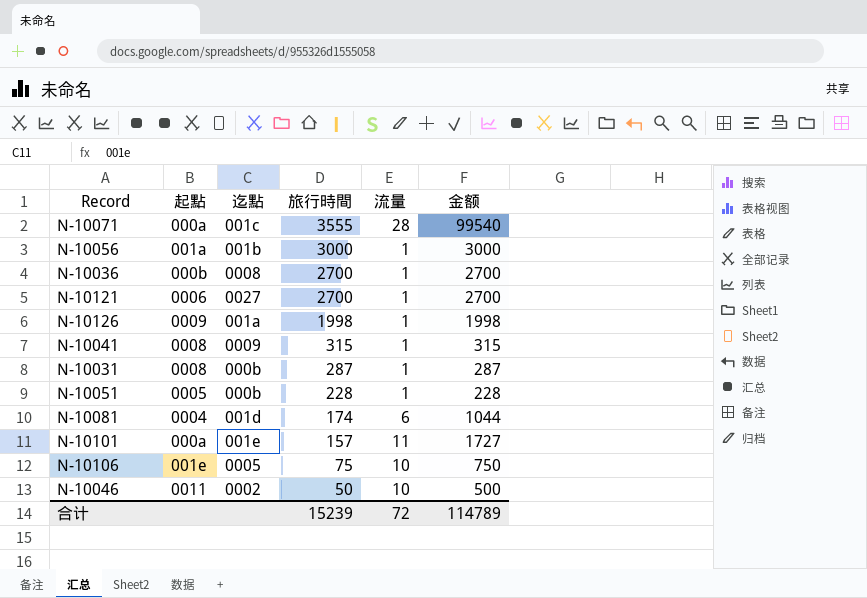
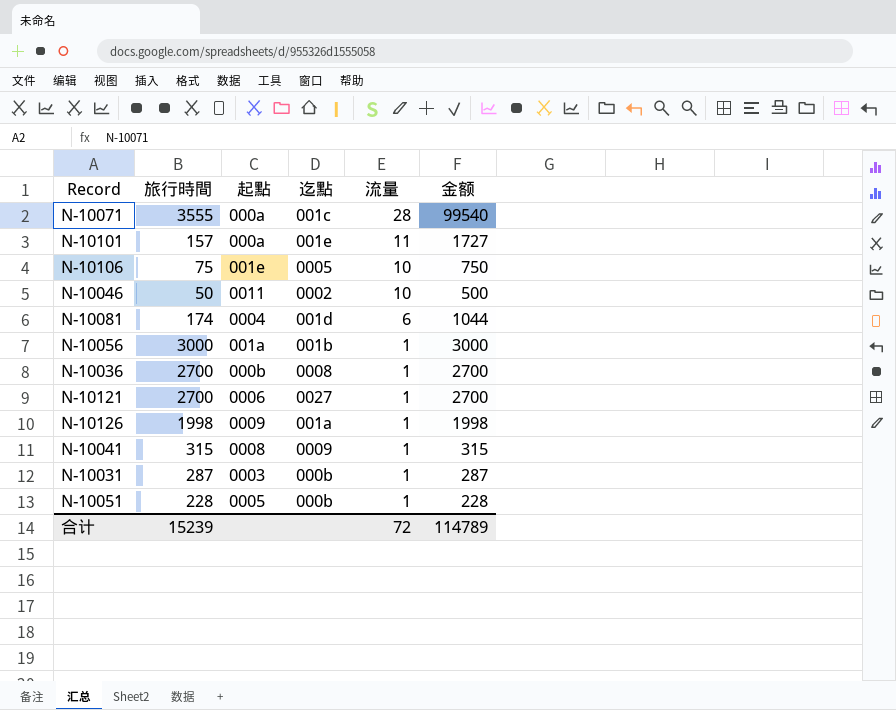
row order: 旅行時間 descending -> 流量 descending
column 旅行時間 | position: 4 -> 2
N-10031 | 起點: 0008 -> 0003

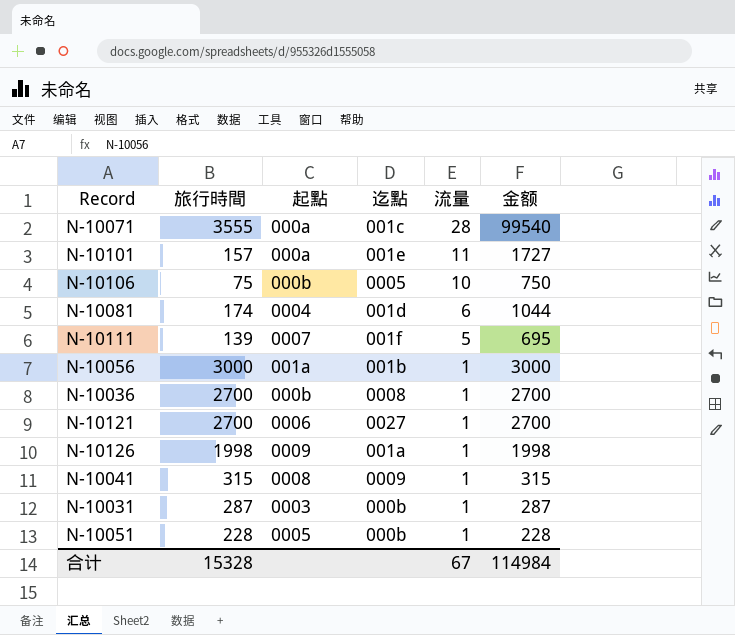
row N-10046: 50 | 0011 | 0002 | 10 | 500 -> none
N-10106 | 起點: 001e -> 000b
row N-10111: none -> 139 | 0007 | 001f | 5 | 695
合计 | 旅行時間: 15239 -> 15328
合计 | 流量: 72 -> 67
合计 | 金额: 114789 -> 114984

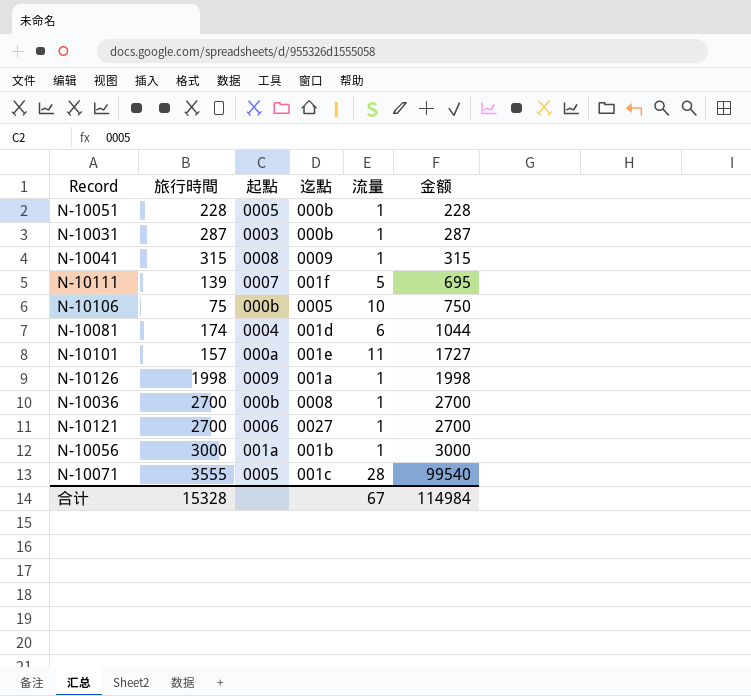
row order: 流量 descending -> 金额 ascending
N-10071 | 起點: 000a -> 0005

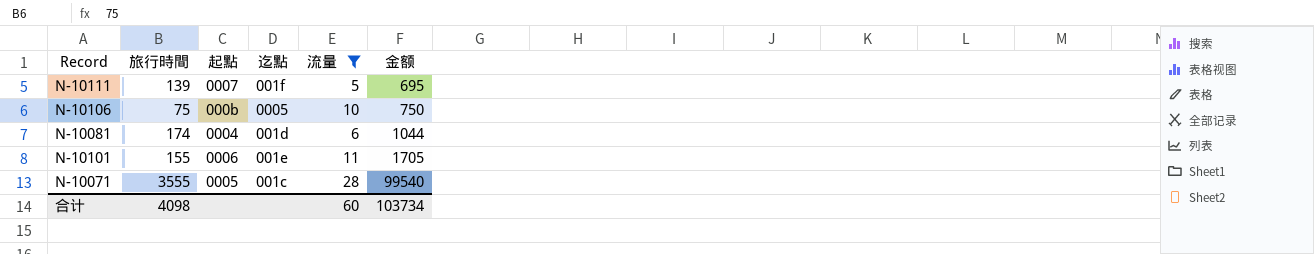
filter: none -> 流量 != 1
N-10101 | 旅行時間: 157 -> 155
N-10101 | 起點: 000a -> 0006
N-10101 | 金额: 1727 -> 1705
合计 | 旅行時間: 15328 -> 4098
合计 | 流量: 67 -> 60
合计 | 金额: 114984 -> 103734

